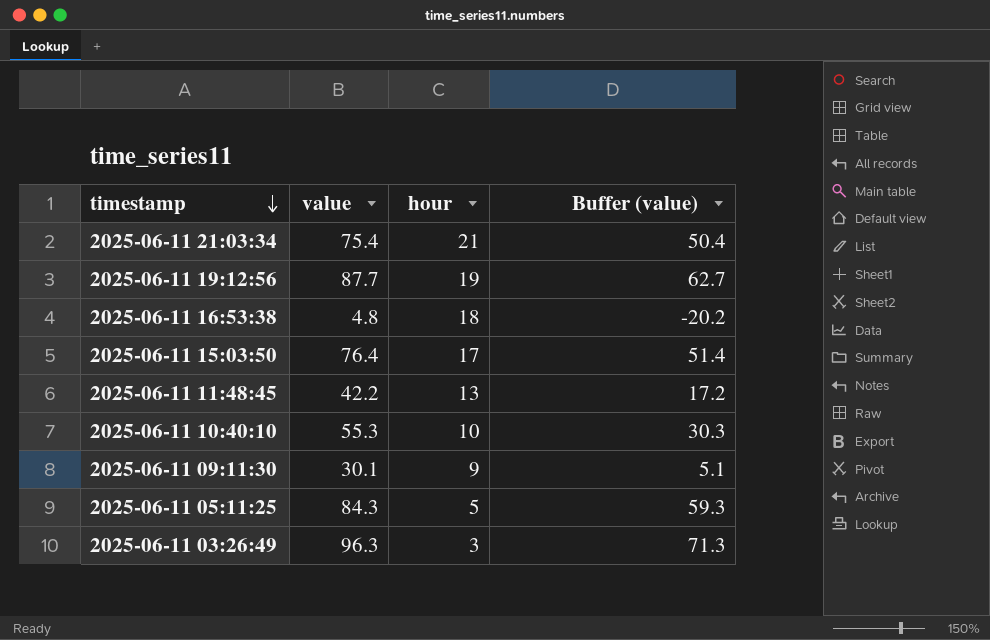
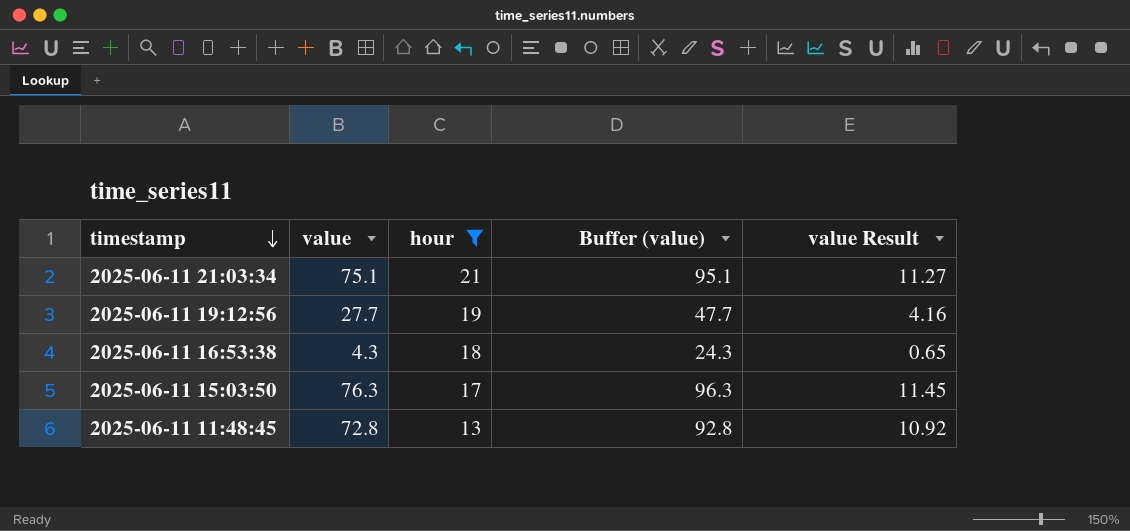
filter: none -> hour >= 13
column Buffer (value) | formula: [value] - 25 -> [value] + 20
column value Result | formula: none -> [value] * 0.15
2025-06-11 21:03:34 | value: 75.4 -> 75.1
2025-06-11 19:12:56 | value: 87.7 -> 27.7
2025-06-11 16:53:38 | value: 4.8 -> 4.3
2025-06-11 15:03:50 | value: 76.4 -> 76.3
2025-06-11 11:48:45 | value: 42.2 -> 72.8

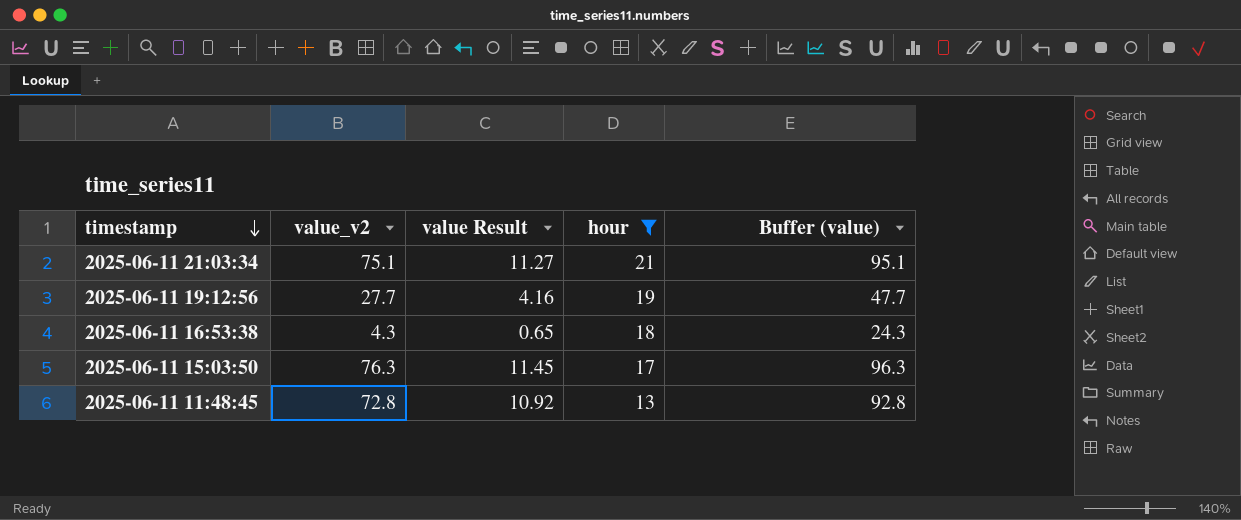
column name: value -> value_v2
column value Result | position: 5 -> 3

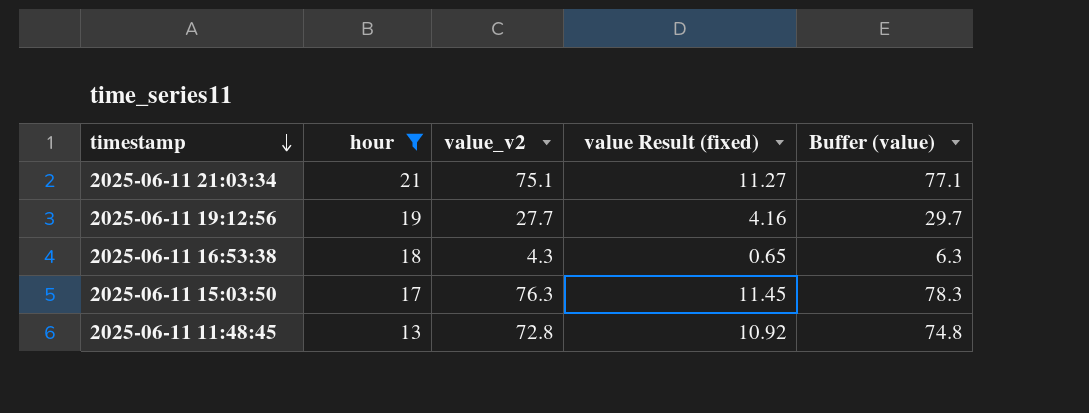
column hour | position: 4 -> 2
column name: value Result -> value Result (fixed)
column Buffer (value) | formula: [value_v2] + 20 -> [value_v2] + 2

